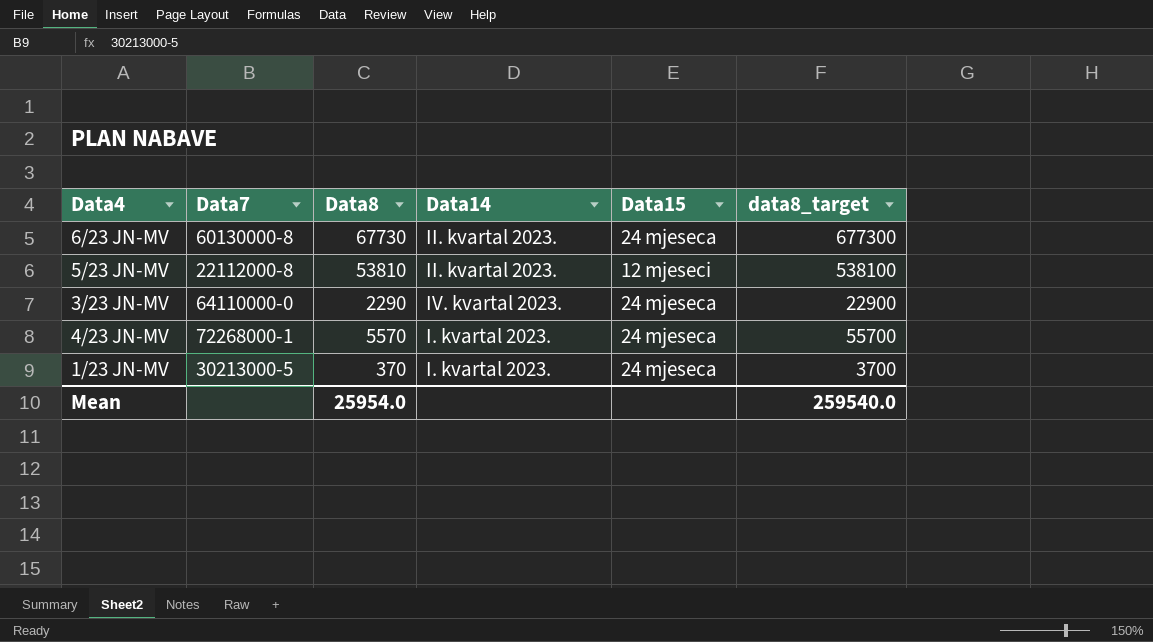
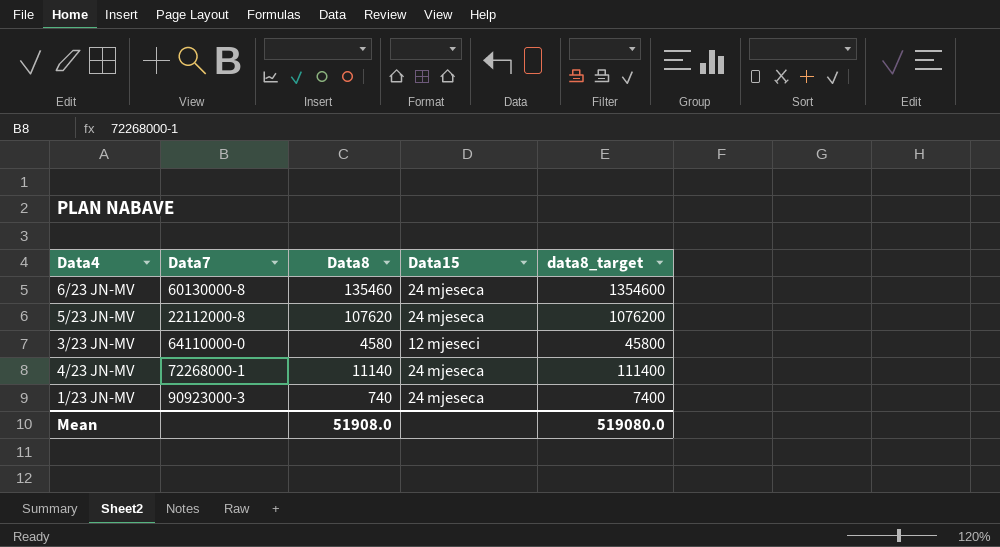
column Data14 | position: 4 -> none
6/23 JN-MV | Data8: 67730 -> 135460
6/23 JN-MV | data8_target: 677300 -> 1354600
5/23 JN-MV | Data8: 53810 -> 107620
5/23 JN-MV | Data15: 12 mjeseci -> 24 mjeseca
5/23 JN-MV | data8_target: 538100 -> 1076200
3/23 JN-MV | Data8: 2290 -> 4580
3/23 JN-MV | Data15: 24 mjeseca -> 12 mjeseci
3/23 JN-MV | data8_target: 22900 -> 45800
4/23 JN-MV | Data8: 5570 -> 11140
4/23 JN-MV | data8_target: 55700 -> 111400
1/23 JN-MV | Data7: 30213000-5 -> 90923000-3
1/23 JN-MV | Data8: 370 -> 740
1/23 JN-MV | data8_target: 3700 -> 7400
Mean | Data8: 25954.0 -> 51908.0
Mean | data8_target: 259540.0 -> 519080.0

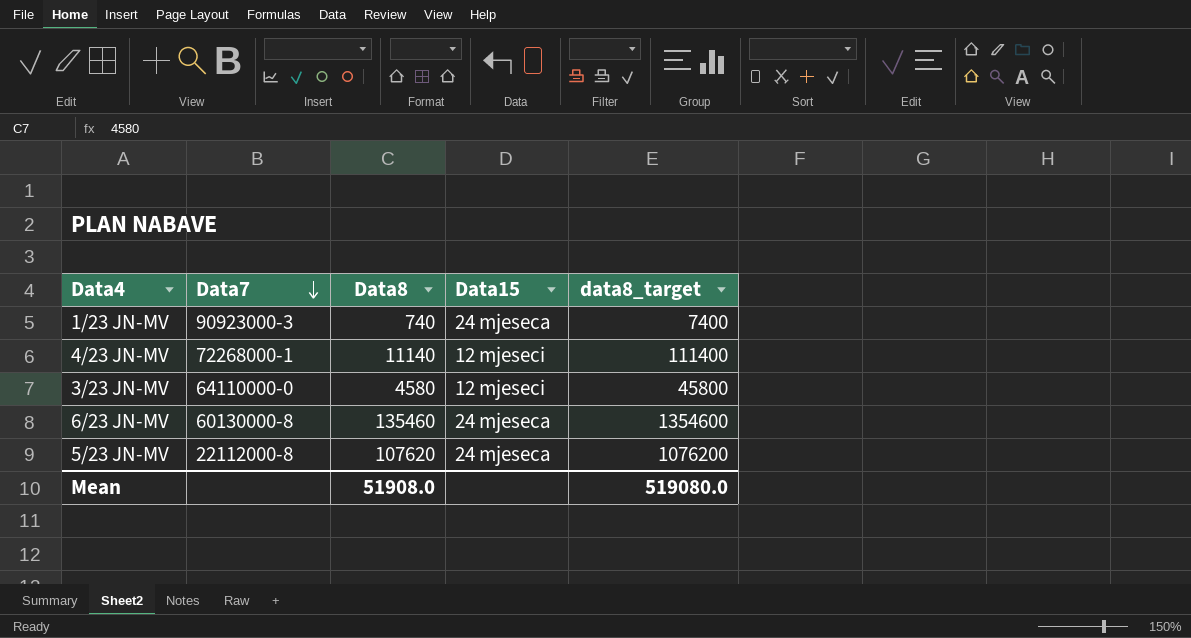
row order: none -> Data7 descending
4/23 JN-MV | Data15: 24 mjeseca -> 12 mjeseci

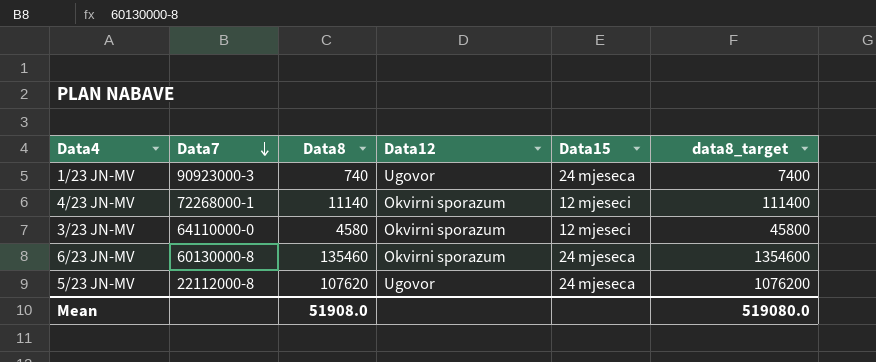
column Data12 | position: none -> 4

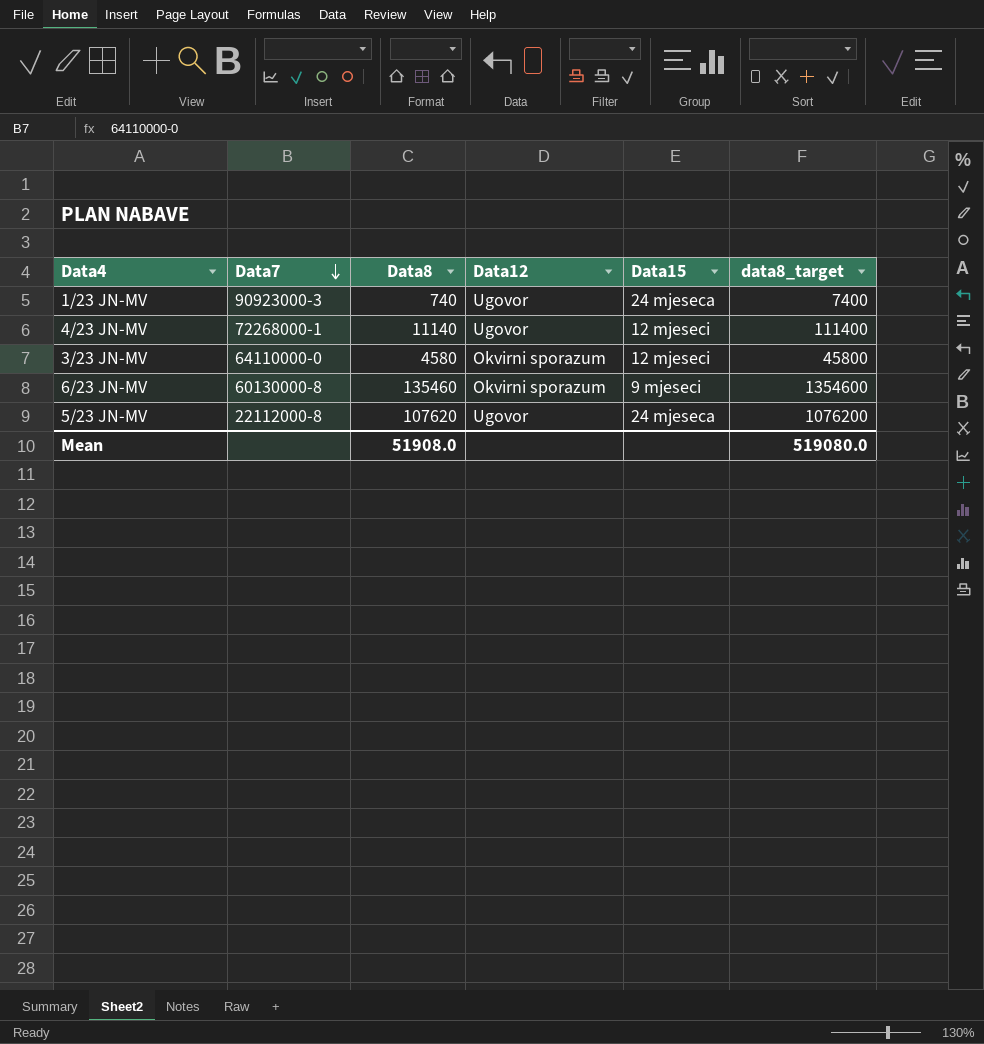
4/23 JN-MV | Data12: Okvirni sporazum -> Ugovor
6/23 JN-MV | Data15: 24 mjeseca -> 9 mjeseci

